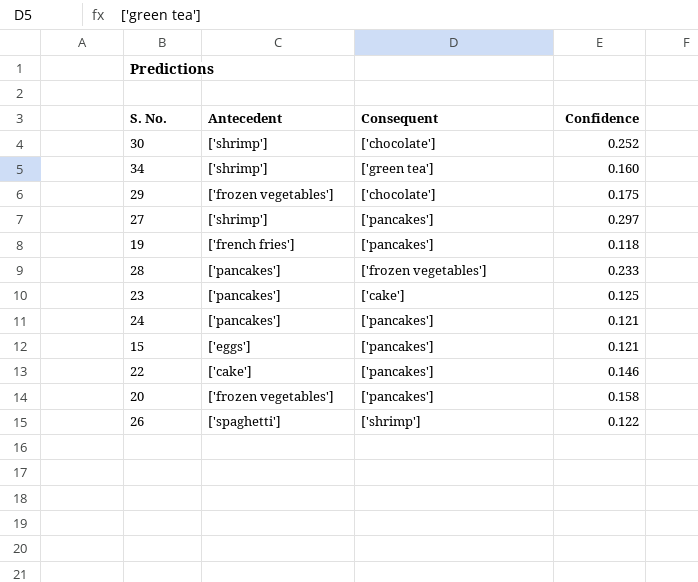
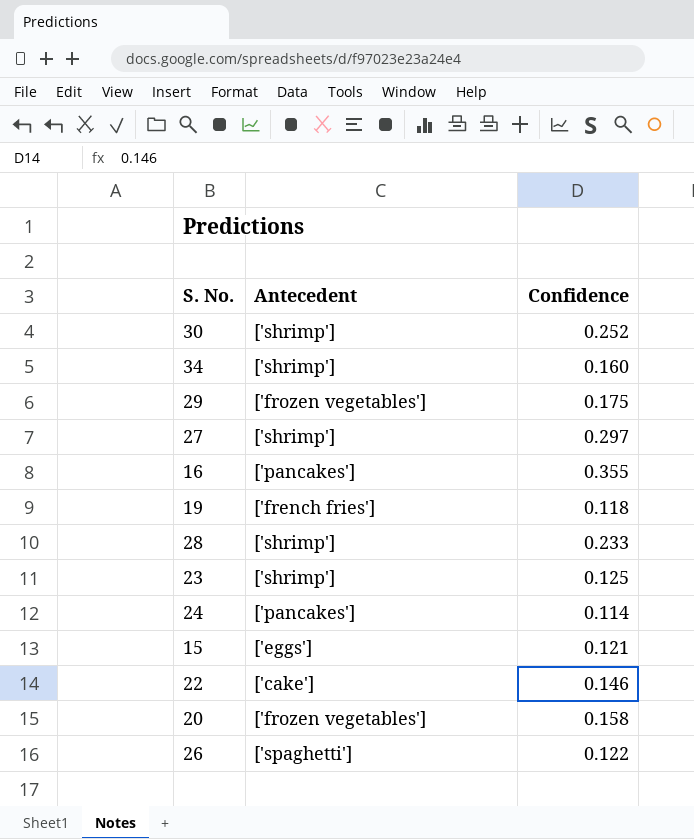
column Consequent | position: 3 -> none
row 16: none -> ['pancakes'] | 0.355
28 | Antecedent: ['pancakes'] -> ['shrimp']
23 | Antecedent: ['pancakes'] -> ['shrimp']
24 | Confidence: 0.121 -> 0.114

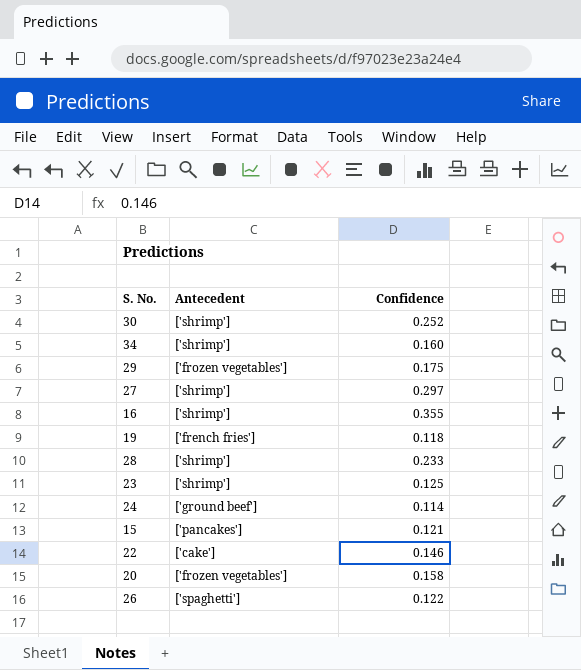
16 | Antecedent: ['pancakes'] -> ['shrimp']
24 | Antecedent: ['pancakes'] -> ['ground beef']
15 | Antecedent: ['eggs'] -> ['pancakes']

